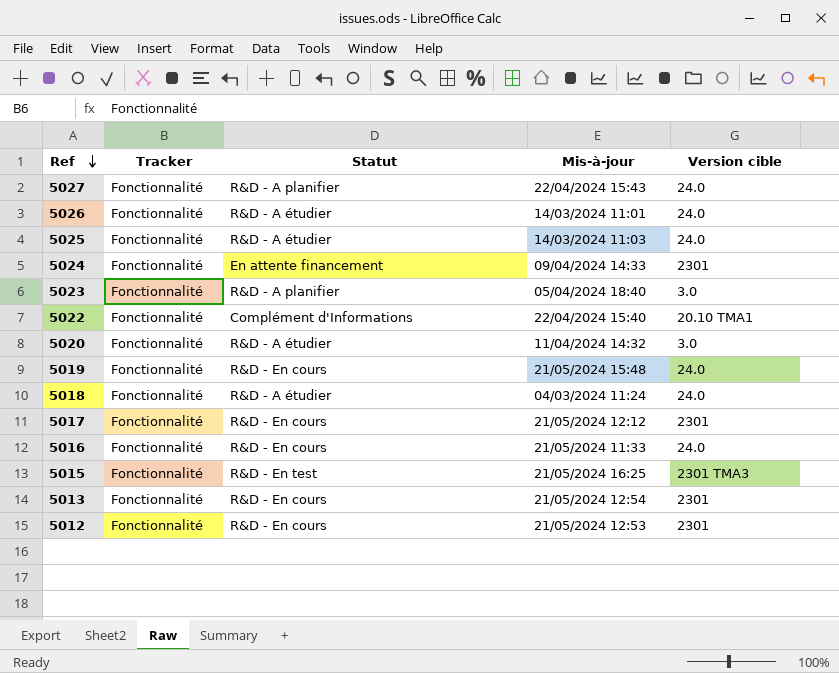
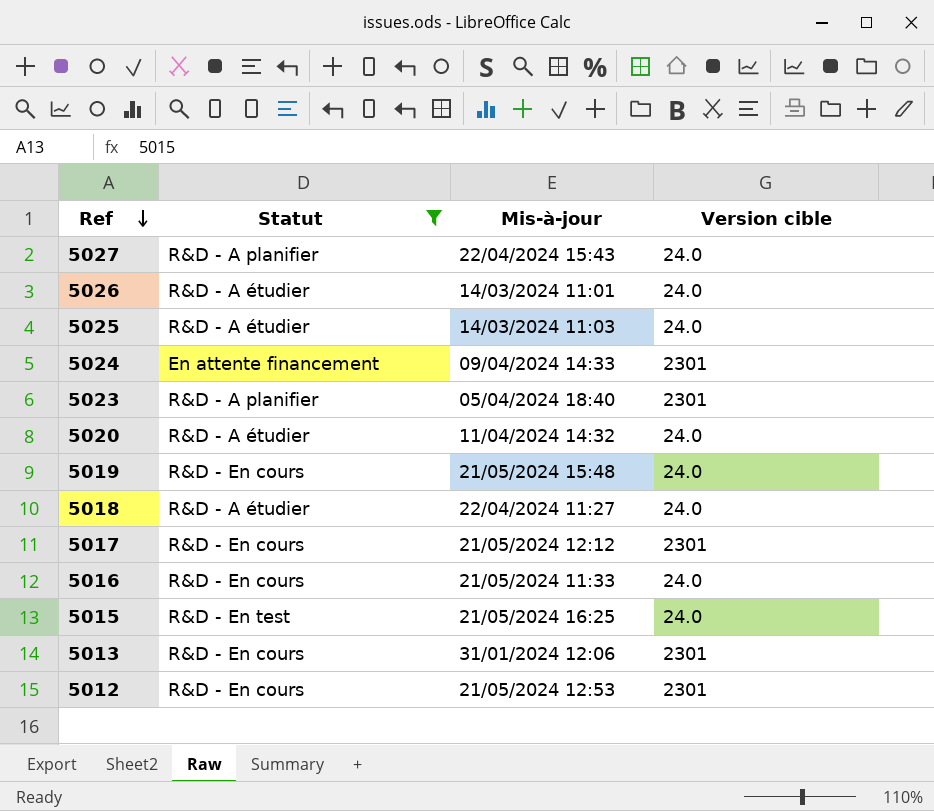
filter: none -> Statut != Complément d'Informations
column Tracker | position: 2 -> none
5023 | Version cible: 3.0 -> 2301
5020 | Version cible: 3.0 -> 24.0
5018 | Mis-à-jour: 04/03/2024 11:24 -> 22/04/2024 11:27
5015 | Version cible: 2301 TMA3 -> 24.0
5013 | Mis-à-jour: 21/05/2024 12:54 -> 31/01/2024 12:06

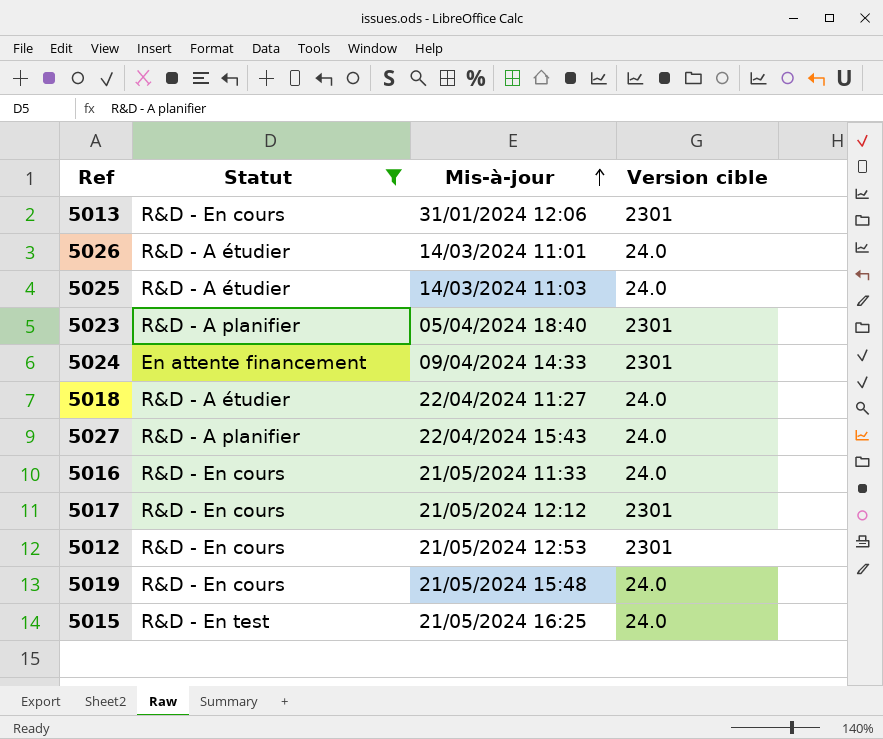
row order: Ref descending -> Mis-à-jour ascending
row 5020: R&D - A étudier | 11/04/2024 14:32 | 24.0 -> none

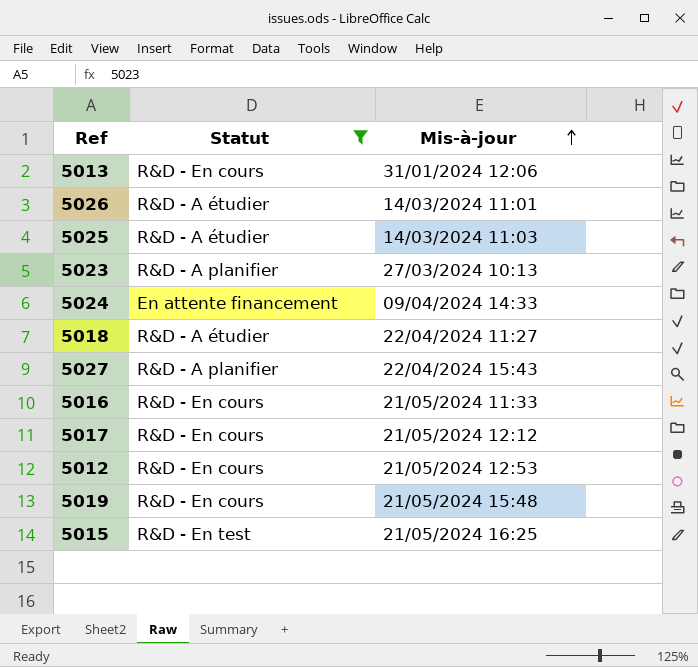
column Version cible | position: 4 -> none
5023 | Mis-à-jour: 05/04/2024 18:40 -> 27/03/2024 10:13

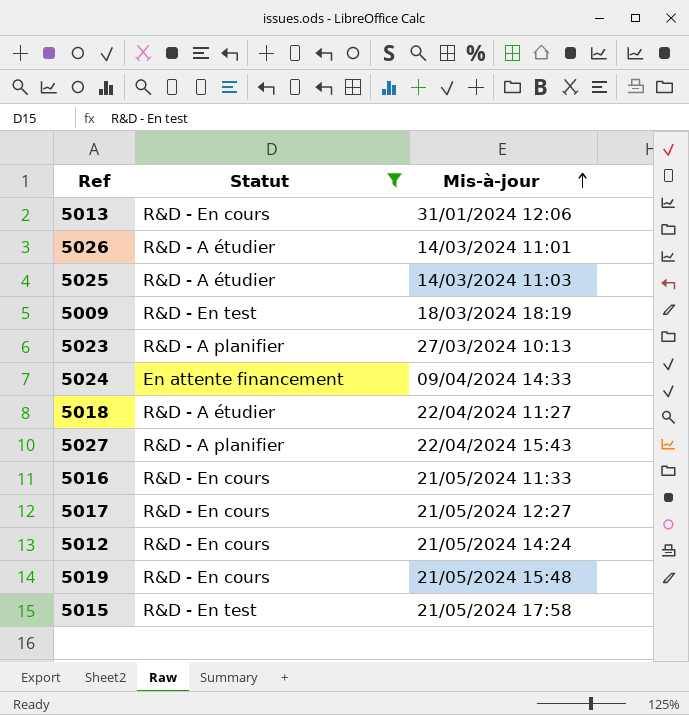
row 5009: none -> R&D - En test | 18/03/2024 18:19
5017 | Mis-à-jour: 21/05/2024 12:12 -> 21/05/2024 12:27
5012 | Mis-à-jour: 21/05/2024 12:53 -> 21/05/2024 14:24
5015 | Mis-à-jour: 21/05/2024 16:25 -> 21/05/2024 17:58

